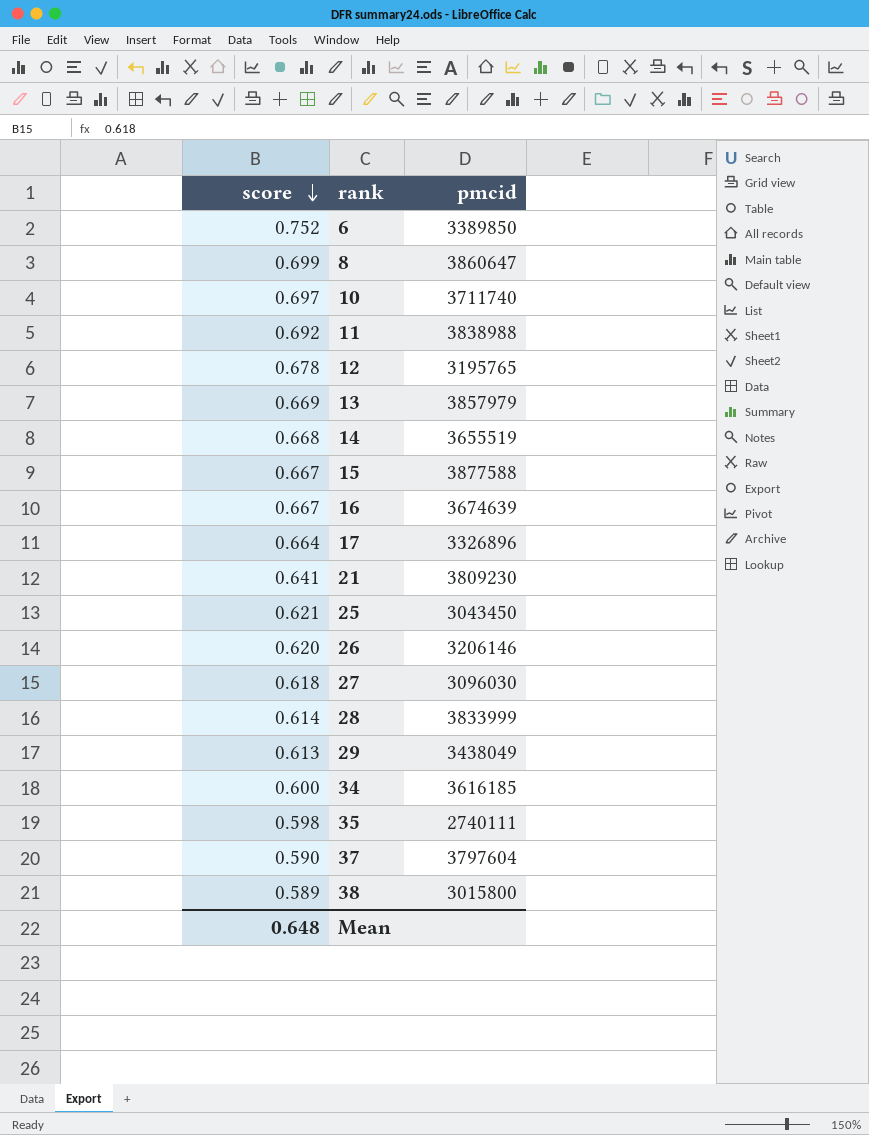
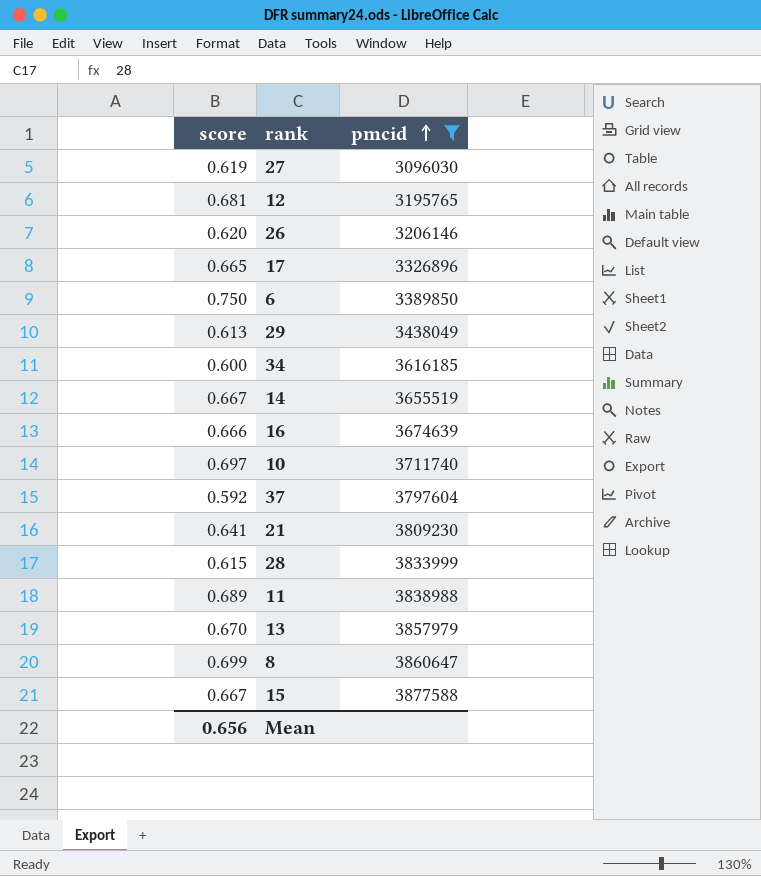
filter: none -> pmcid >= 3096030
row order: score descending -> pmcid ascending
27 | score: 0.618 -> 0.619
12 | score: 0.678 -> 0.681
17 | score: 0.664 -> 0.665
6 | score: 0.752 -> 0.750
14 | score: 0.668 -> 0.667
16 | score: 0.667 -> 0.666
37 | score: 0.590 -> 0.592
28 | score: 0.614 -> 0.615
11 | score: 0.692 -> 0.689
13 | score: 0.669 -> 0.670
Mean | score: 0.648 -> 0.656

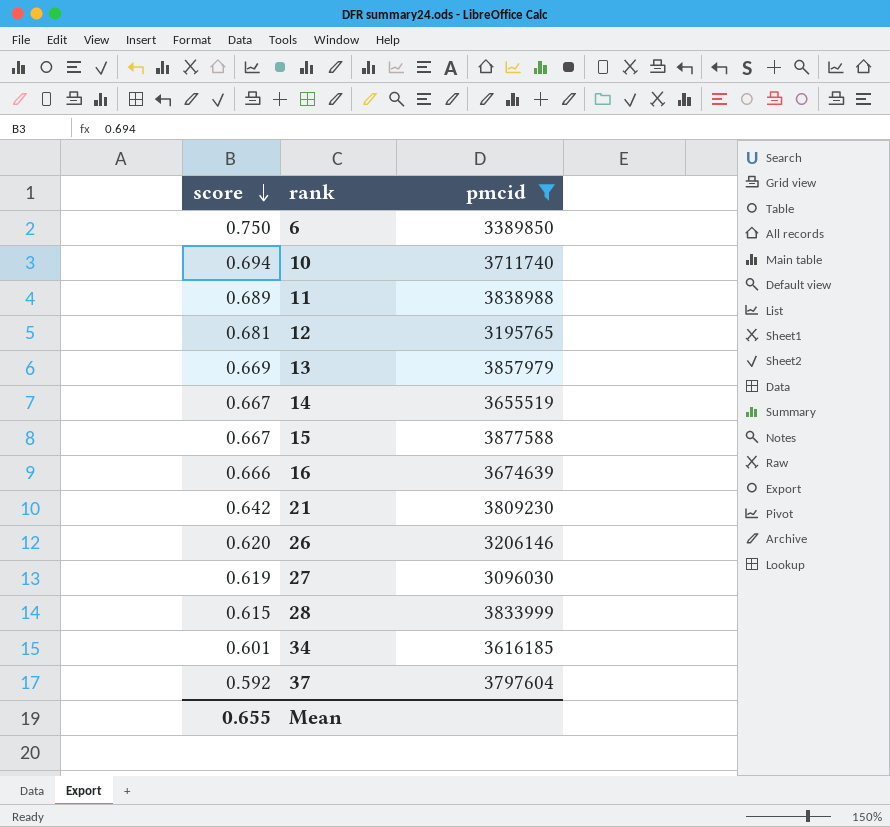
row order: pmcid ascending -> score descending
row 17: 0.665 | 3326896 -> none
row 29: 0.613 | 3438049 -> none
row 8: 0.699 | 3860647 -> none
10 | score: 0.697 -> 0.694
13 | score: 0.670 -> 0.669
21 | score: 0.641 -> 0.642
34 | score: 0.600 -> 0.601
Mean | score: 0.656 -> 0.655

